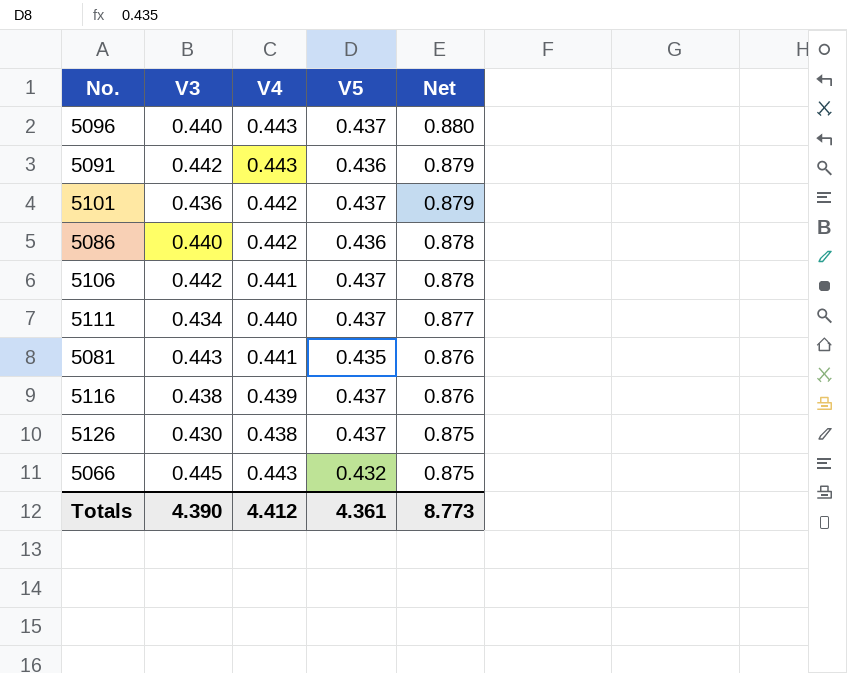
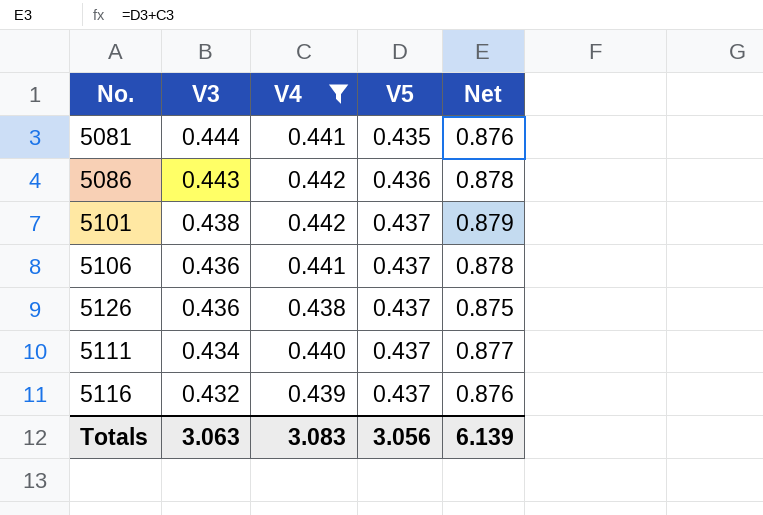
filter: none -> V4 != 0.443
row order: Net descending -> V3 descending
5081 | V3: 0.443 -> 0.444
5086 | V3: 0.440 -> 0.443
5101 | V3: 0.436 -> 0.438
5106 | V3: 0.442 -> 0.436
5126 | V3: 0.430 -> 0.436
5116 | V3: 0.438 -> 0.432
Totals | V3: 4.390 -> 3.063
Totals | V4: 4.412 -> 3.083
Totals | V5: 4.361 -> 3.056
Totals | Net: 8.773 -> 6.139

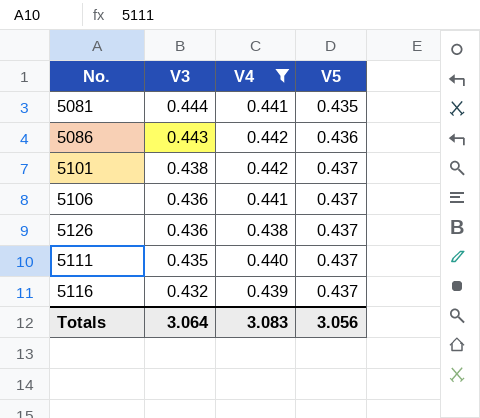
column Net | formula: [V4] + [V5] -> none
5111 | V3: 0.434 -> 0.435
Totals | V3: 3.063 -> 3.064

